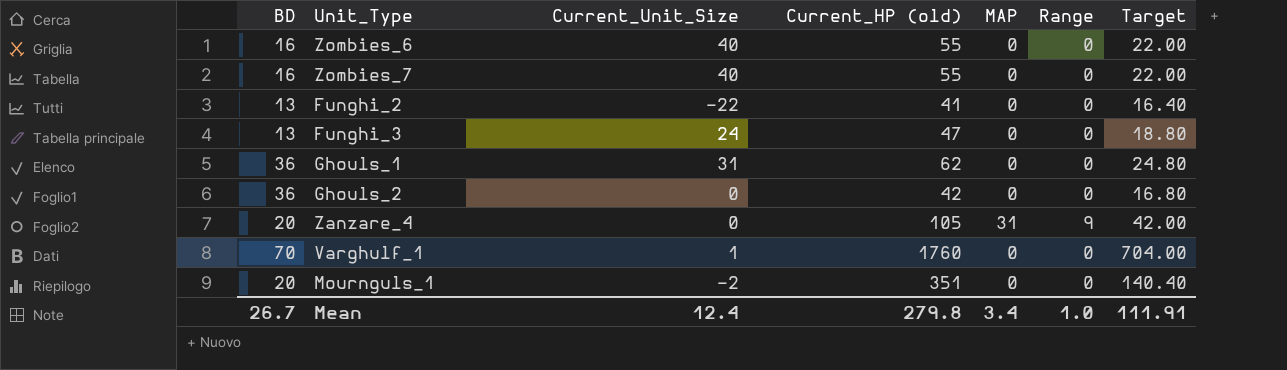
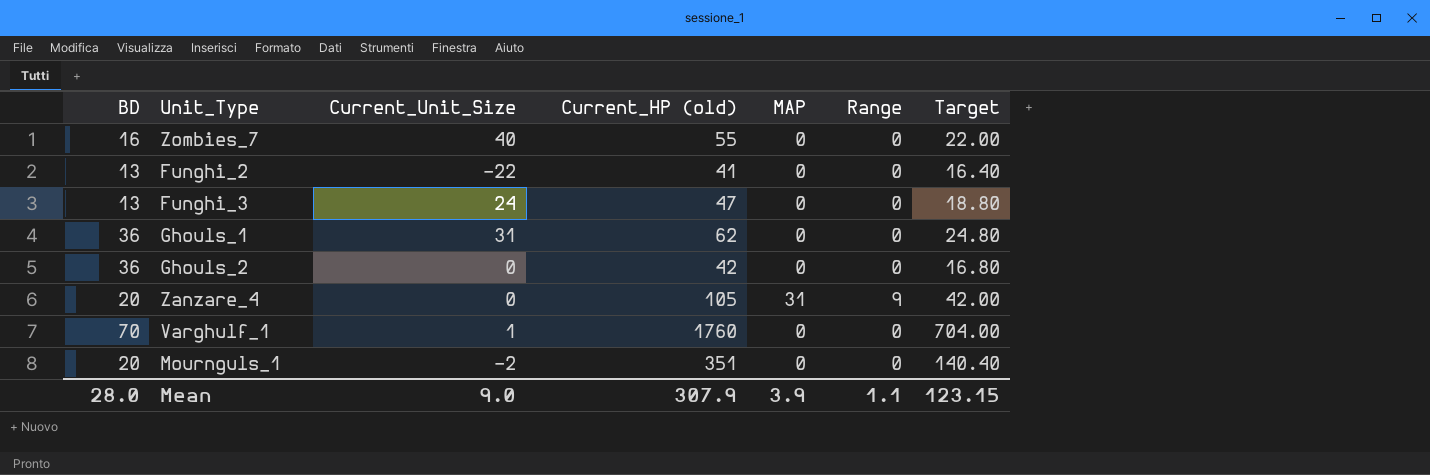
row Zombies_6: 16 | 40 | 55 | 0 | 0 | 22.00 -> none
Mean | BD: 26.7 -> 28.0
Mean | Current_Unit_Size: 12.4 -> 9.0
Mean | Current_HP (old): 279.8 -> 307.9
Mean | MAP: 3.4 -> 3.9
Mean | Range: 1.0 -> 1.1
Mean | Target: 111.91 -> 123.15

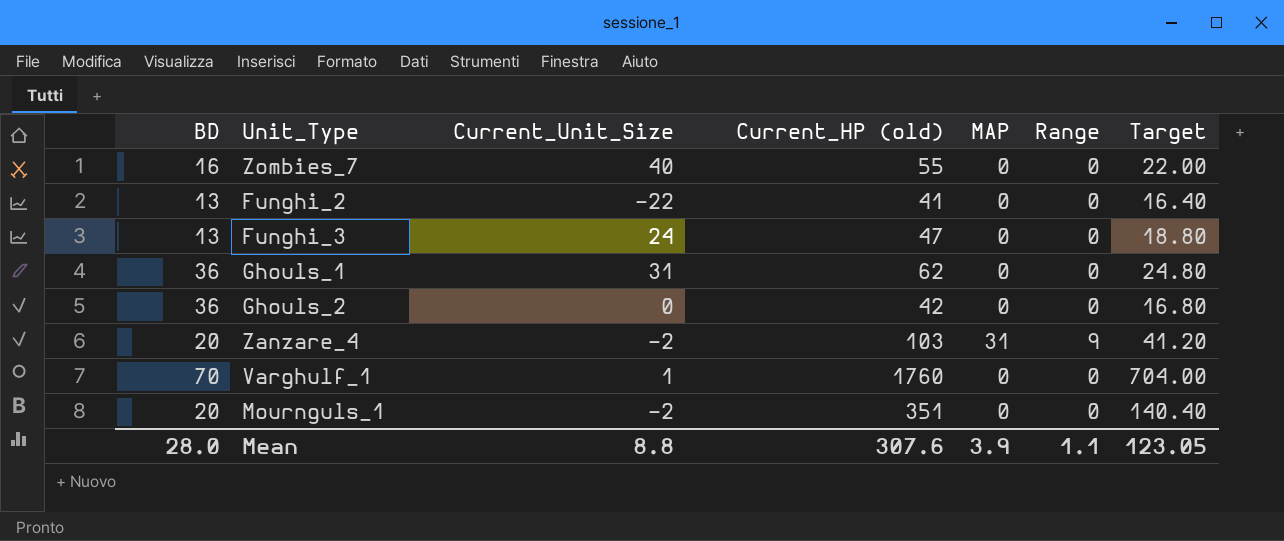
Zanzare_4 | Current_Unit_Size: 0 -> -2
Zanzare_4 | Current_HP (old): 105 -> 103
Zanzare_4 | Target: 42.00 -> 41.20
Mean | Current_Unit_Size: 9.0 -> 8.8
Mean | Current_HP (old): 307.9 -> 307.6
Mean | Target: 123.15 -> 123.05

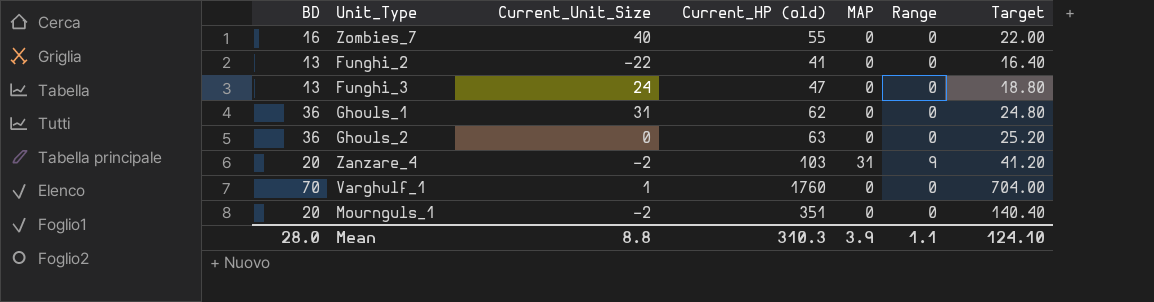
Ghouls_2 | Current_HP (old): 42 -> 63
Ghouls_2 | Target: 16.80 -> 25.20
Mean | Current_HP (old): 307.6 -> 310.3
Mean | Target: 123.05 -> 124.10

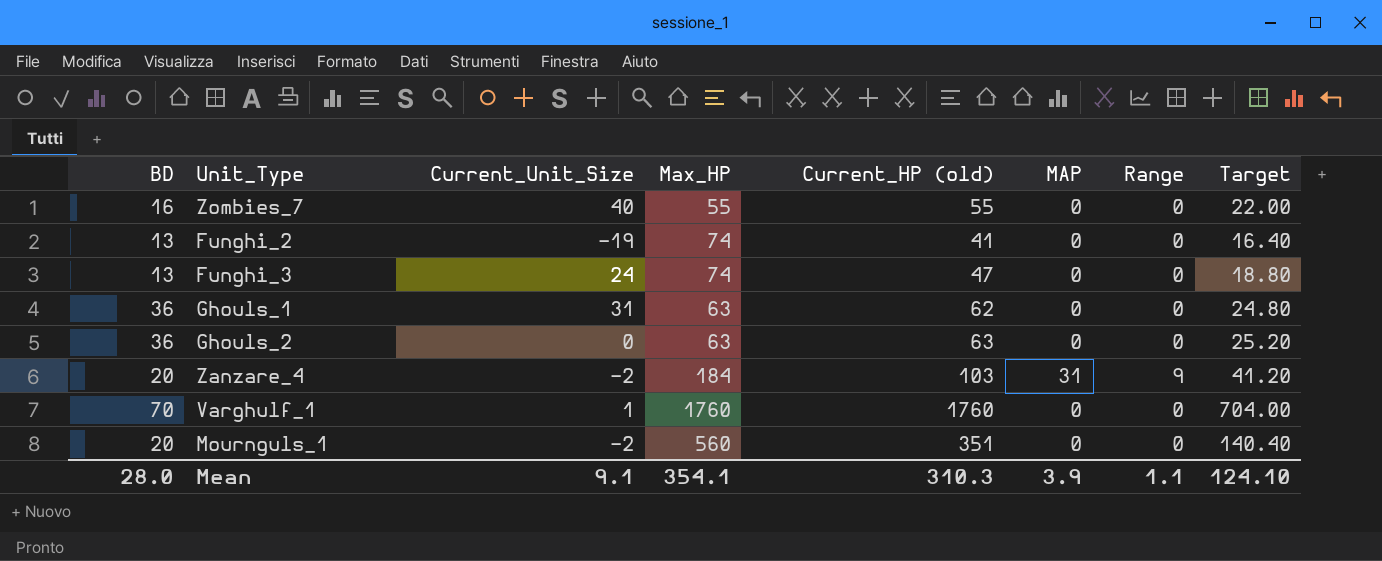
column Max_HP | position: none -> 4
Funghi_2 | Current_Unit_Size: -22 -> -19
Mean | Current_Unit_Size: 8.8 -> 9.1

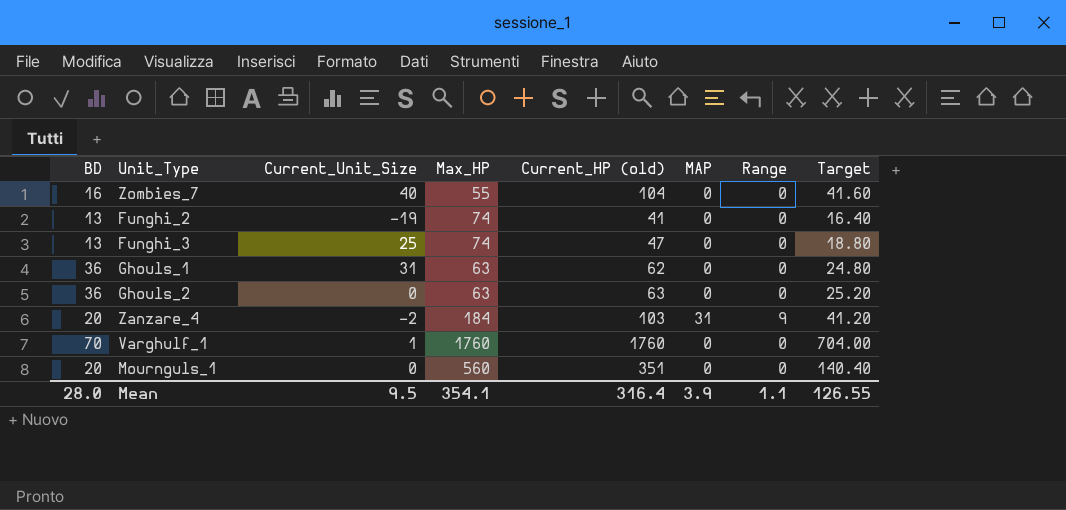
Zombies_7 | Current_HP (old): 55 -> 104
Zombies_7 | Target: 22.00 -> 41.60
Funghi_3 | Current_Unit_Size: 24 -> 25
Mournguls_1 | Current_Unit_Size: -2 -> 0
Mean | Current_Unit_Size: 9.1 -> 9.5
Mean | Current_HP (old): 310.3 -> 316.4
Mean | Target: 124.10 -> 126.55

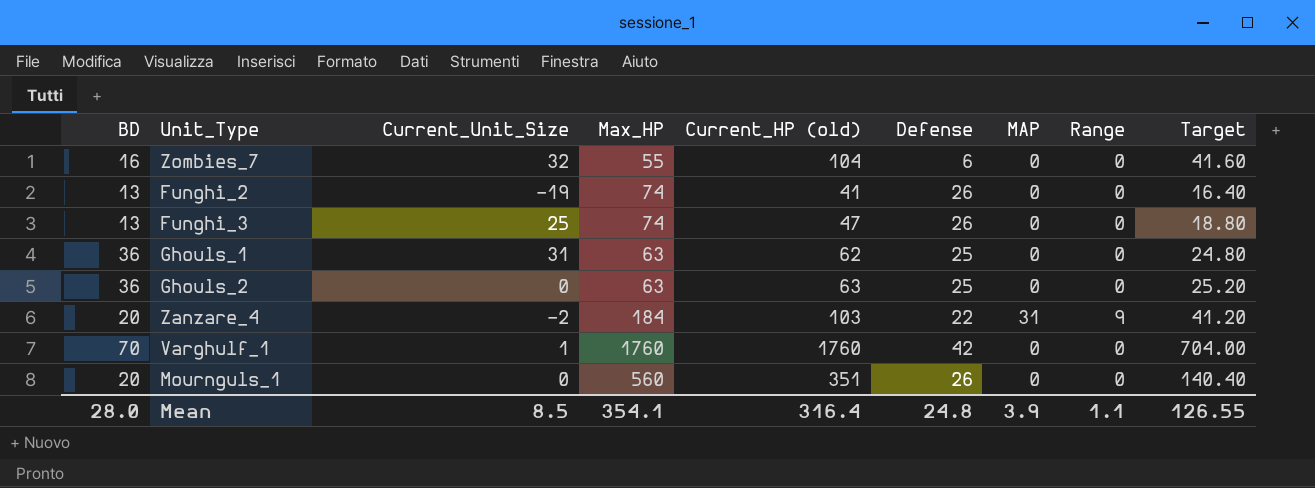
column Defense | position: none -> 6
Zombies_7 | Current_Unit_Size: 40 -> 32
Mean | Current_Unit_Size: 9.5 -> 8.5

